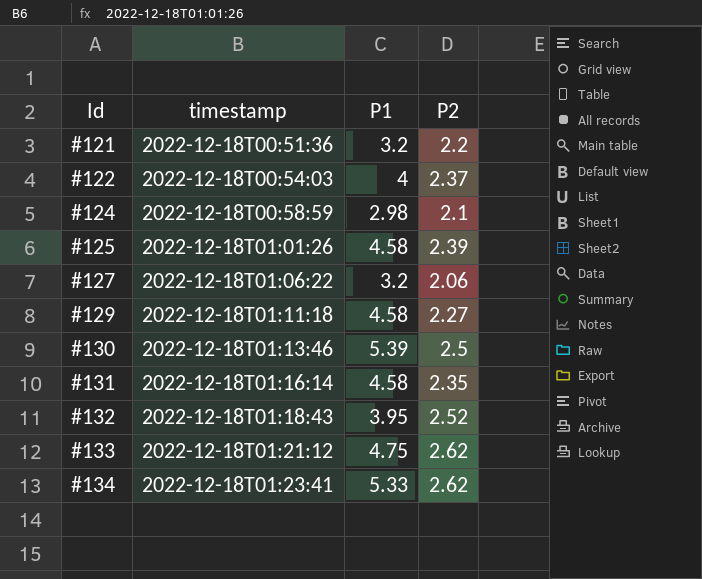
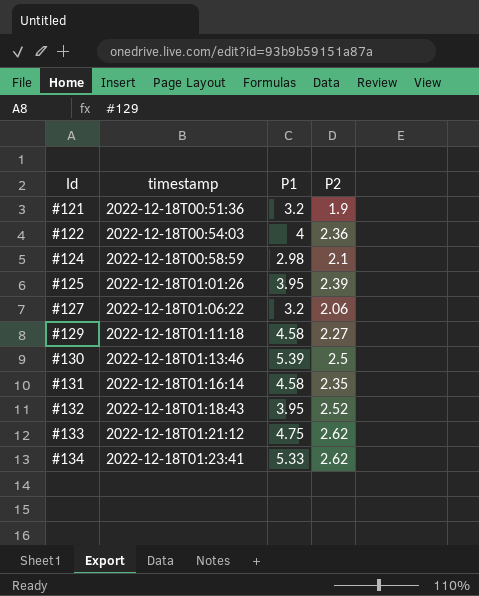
#121 | P2: 2.2 -> 1.9
#122 | P2: 2.37 -> 2.36
#125 | P1: 4.58 -> 3.95

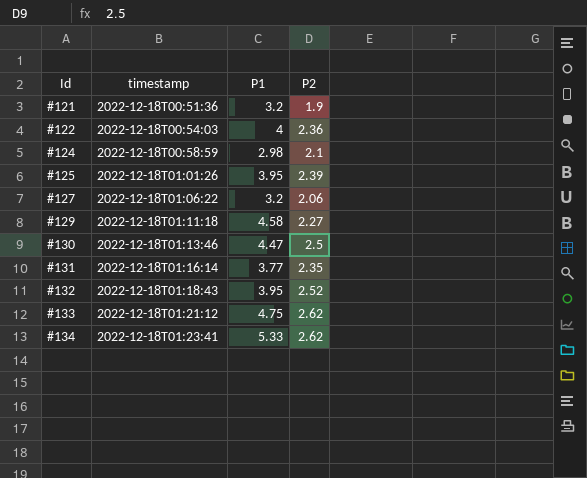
#130 | P1: 5.39 -> 4.47
#131 | P1: 4.58 -> 3.77

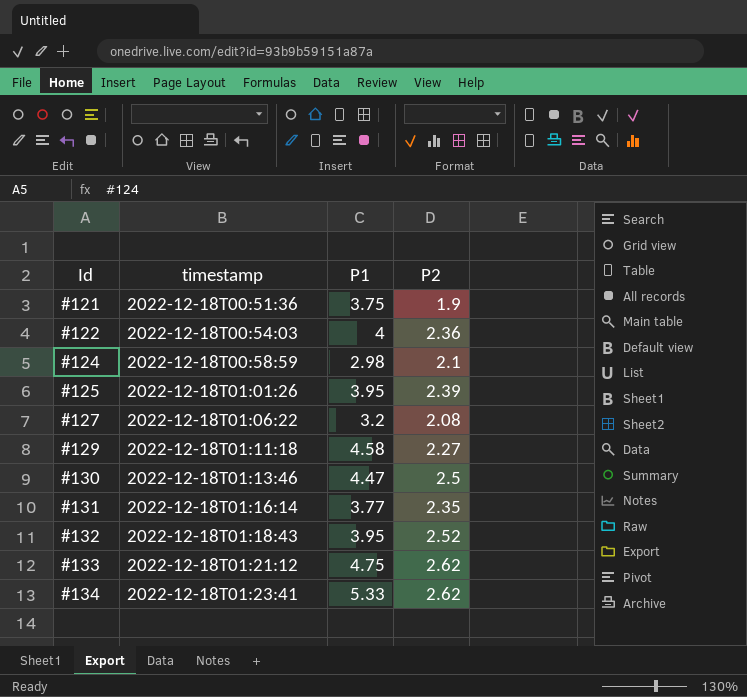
#121 | P1: 3.2 -> 3.75
#127 | P2: 2.06 -> 2.08

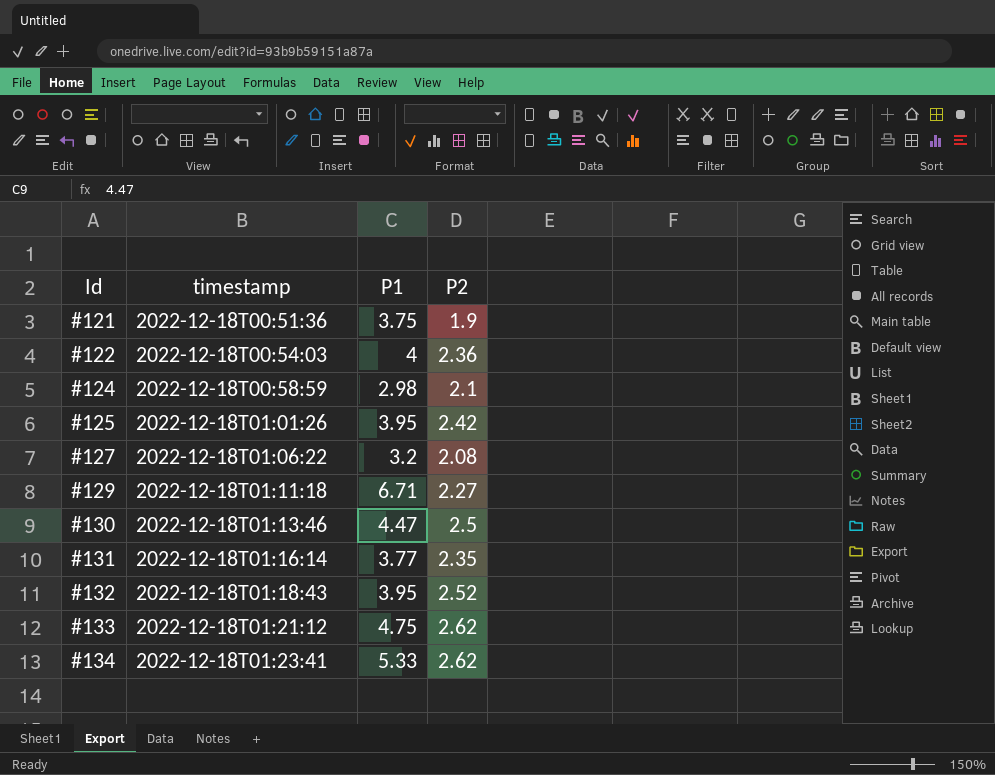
#125 | P2: 2.39 -> 2.42
#129 | P1: 4.58 -> 6.71

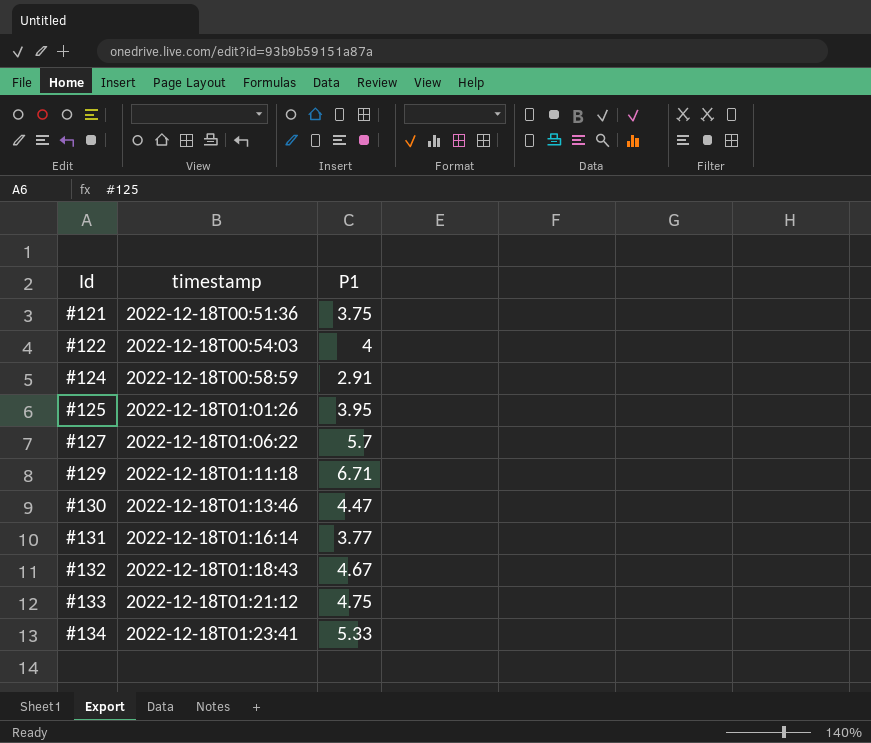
column P2 | position: 4 -> none
#124 | P1: 2.98 -> 2.91
#127 | P1: 3.2 -> 5.7
#132 | P1: 3.95 -> 4.67

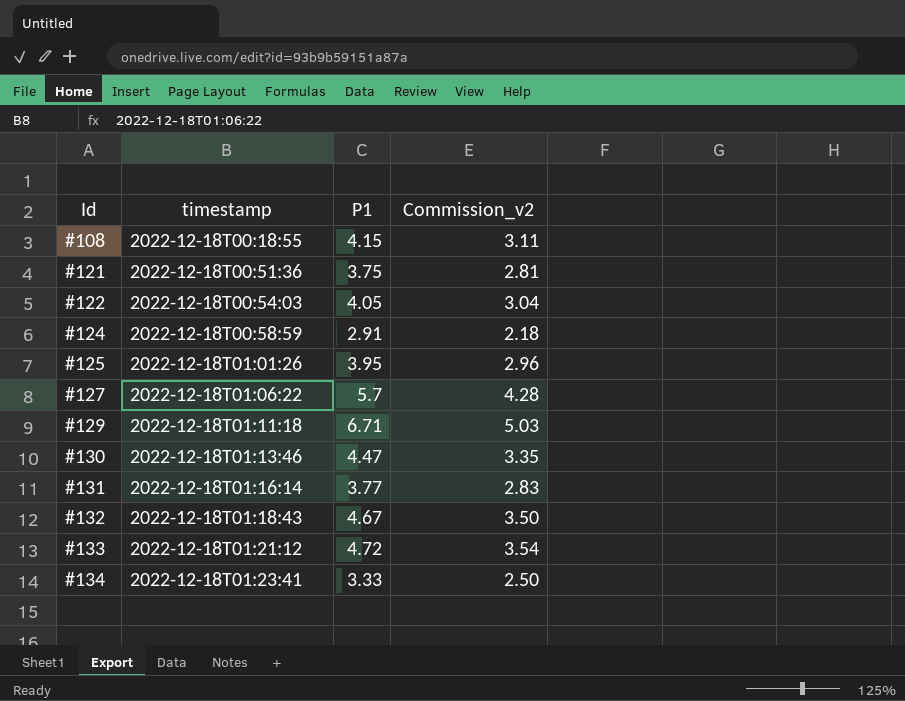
column Commission_v2 | formula: none -> [P1] * 0.75
row #108: none -> 2022-12-18T00:18:55 | 4.15 | 3.11
#122 | P1: 4 -> 4.05
#133 | P1: 4.75 -> 4.72
#134 | P1: 5.33 -> 3.33

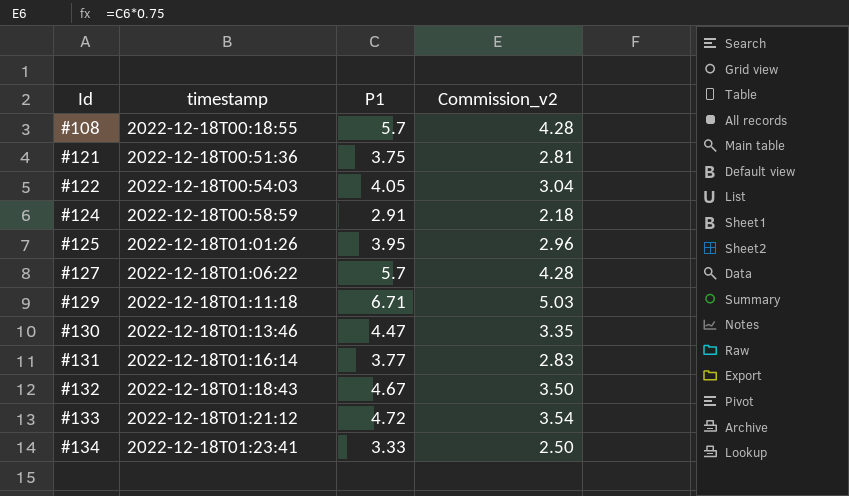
#108 | P1: 4.15 -> 5.7
#108 | Commission_v2: 3.11 -> 4.28

